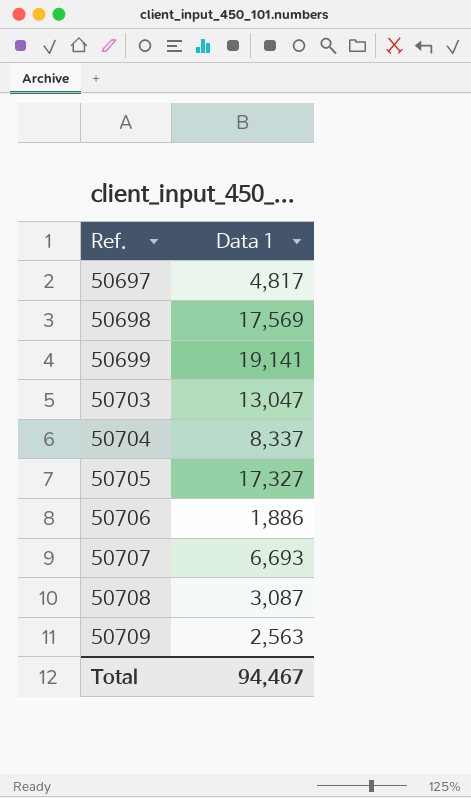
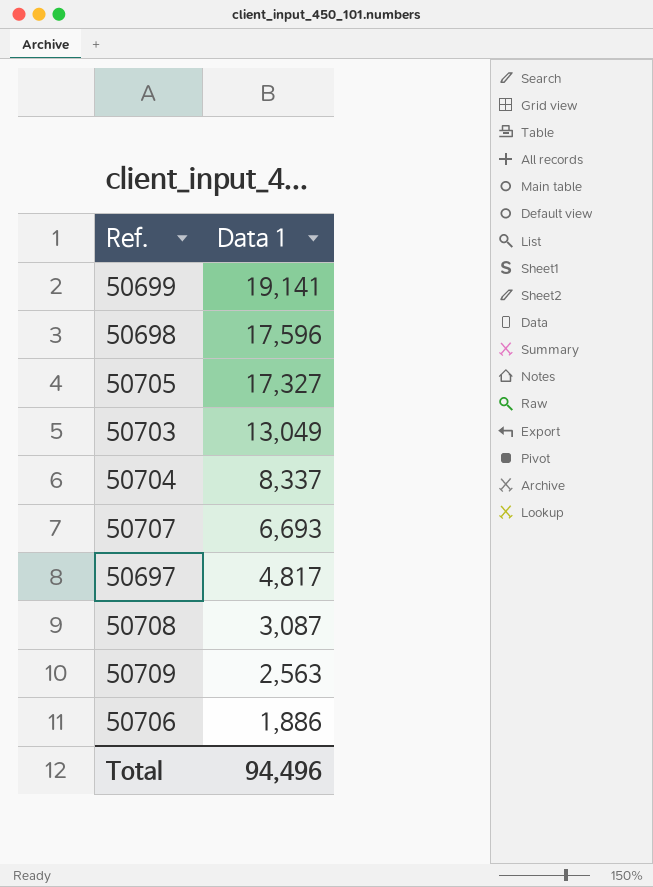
row order: Ref. ascending -> Data 1 descending
50698 | Data 1: 17,569 -> 17,596
50703 | Data 1: 13,047 -> 13,049
Total | Data 1: 94,467 -> 94,496

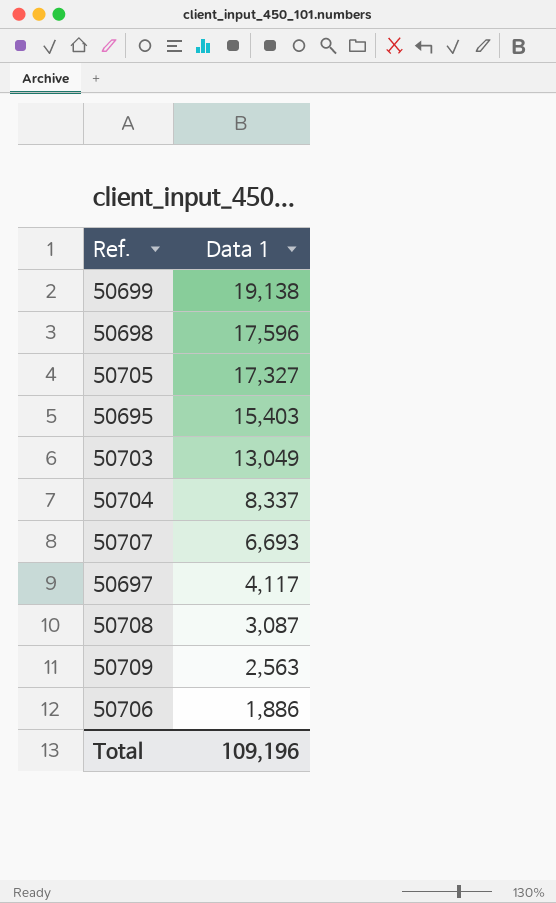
50699 | Data 1: 19,141 -> 19,138
row 50695: none -> 15,403
50697 | Data 1: 4,817 -> 4,117
Total | Data 1: 94,496 -> 109,196

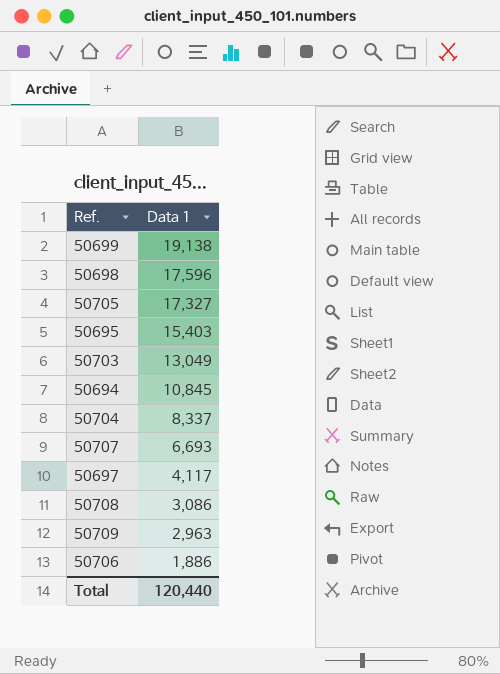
row 50694: none -> 10,845
50708 | Data 1: 3,087 -> 3,086
50709 | Data 1: 2,563 -> 2,963
Total | Data 1: 109,196 -> 120,440

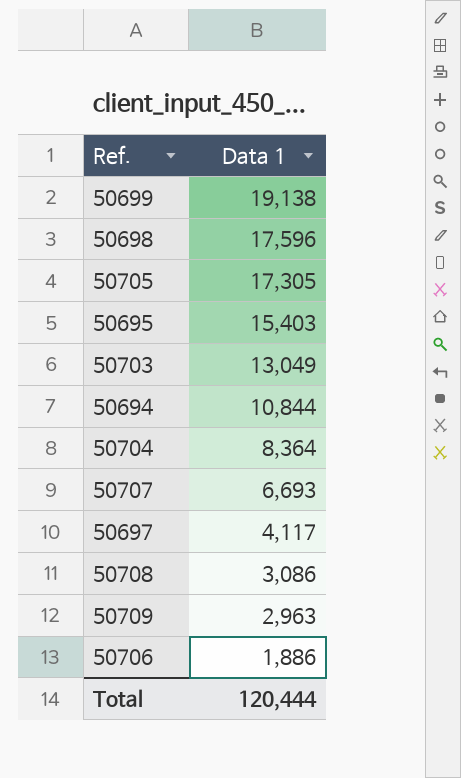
50705 | Data 1: 17,327 -> 17,305
50694 | Data 1: 10,845 -> 10,844
50704 | Data 1: 8,337 -> 8,364
Total | Data 1: 120,440 -> 120,444

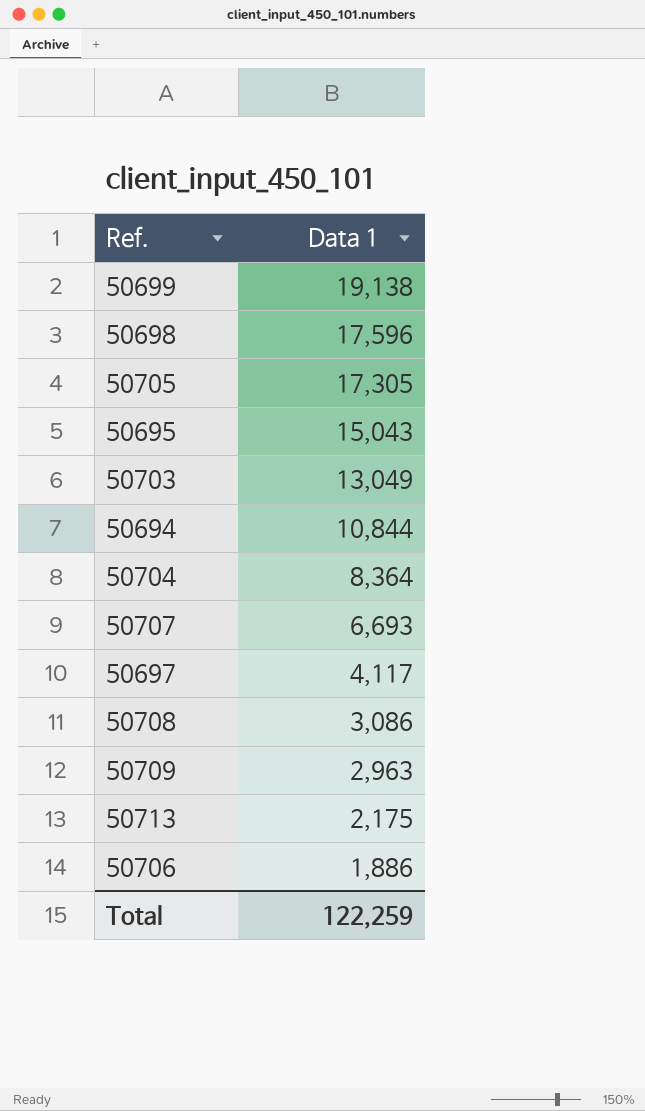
50695 | Data 1: 15,403 -> 15,043
row 50713: none -> 2,175
Total | Data 1: 120,444 -> 122,259

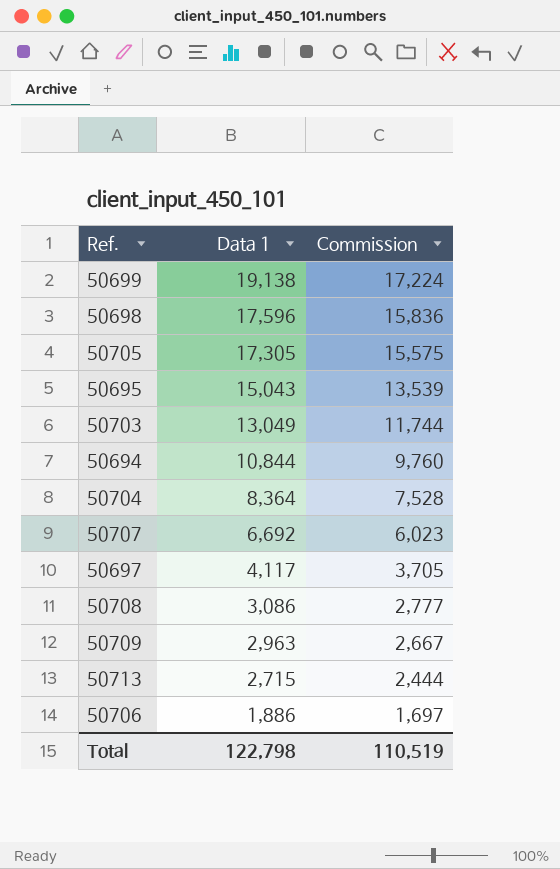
column Commission | formula: none -> [Data 1] * 0.9
50707 | Data 1: 6,693 -> 6,692
50713 | Data 1: 2,175 -> 2,715
Total | Data 1: 122,259 -> 122,798

